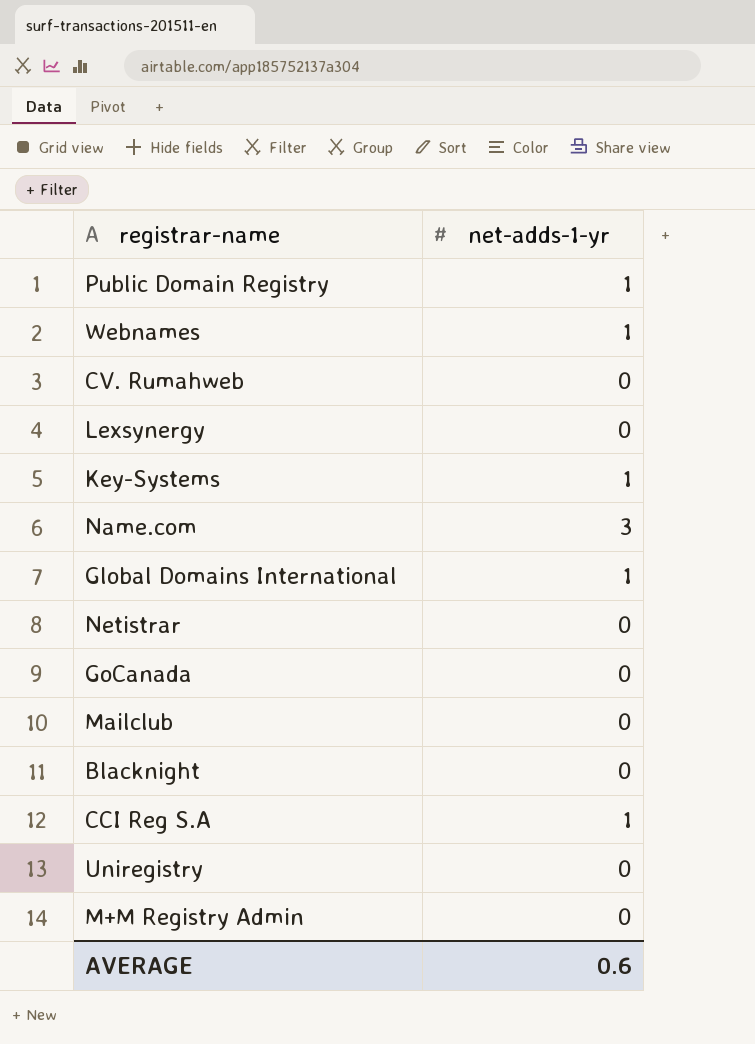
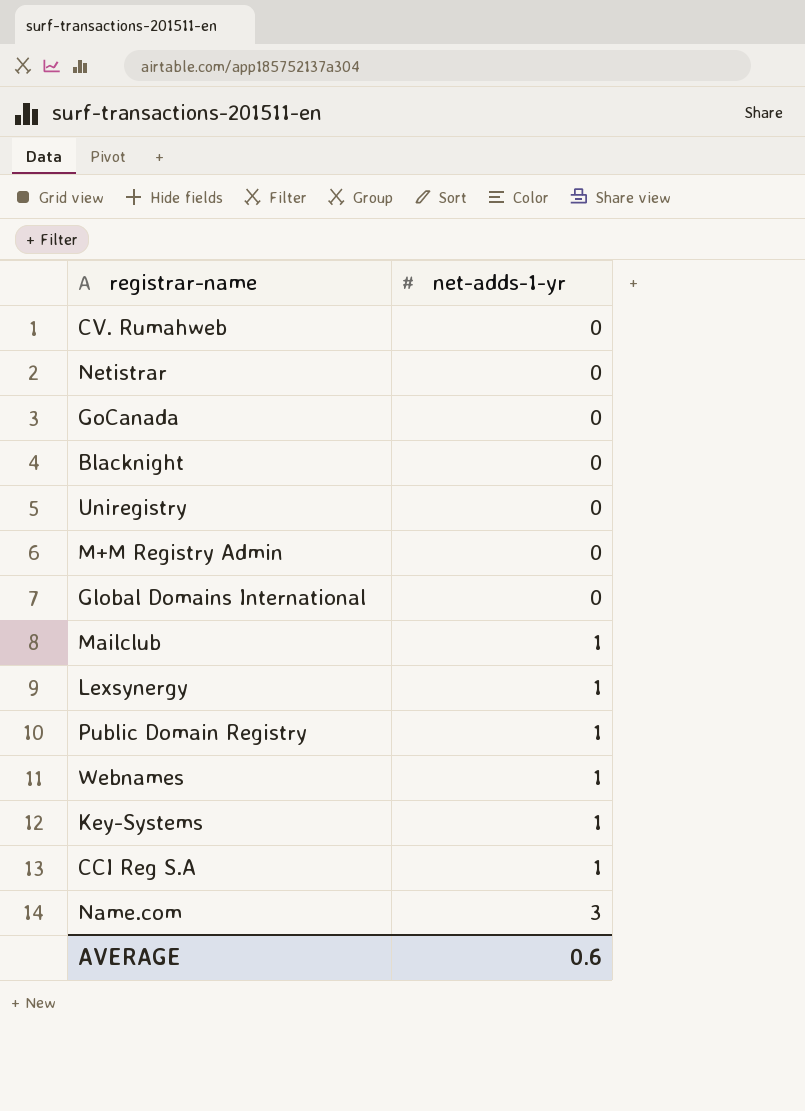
row order: none -> net-adds-1-yr ascending
Global Domains International | net-adds-1-yr: 1 -> 0
Mailclub | net-adds-1-yr: 0 -> 1
Lexsynergy | net-adds-1-yr: 0 -> 1

